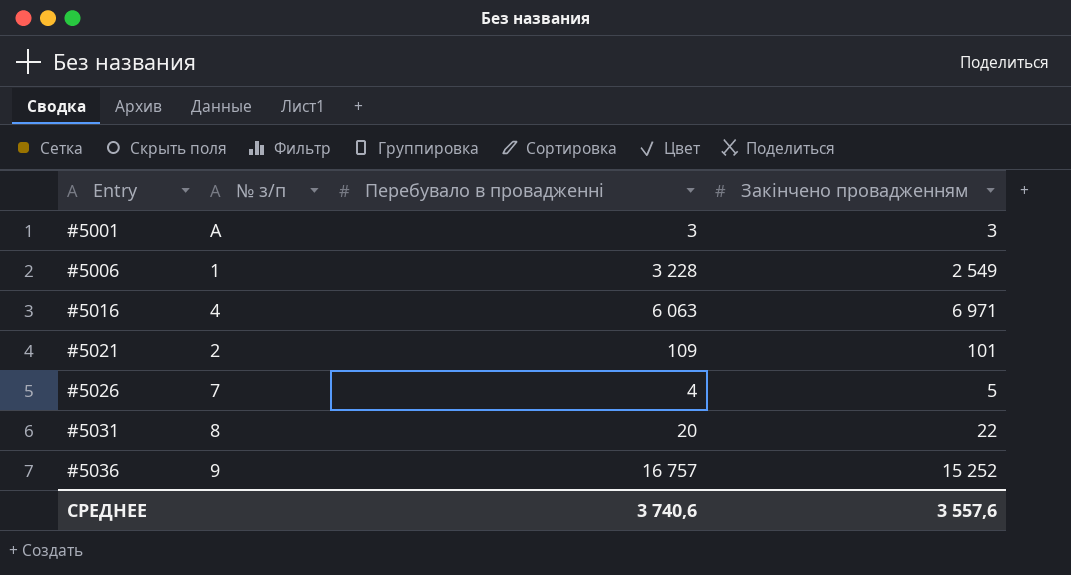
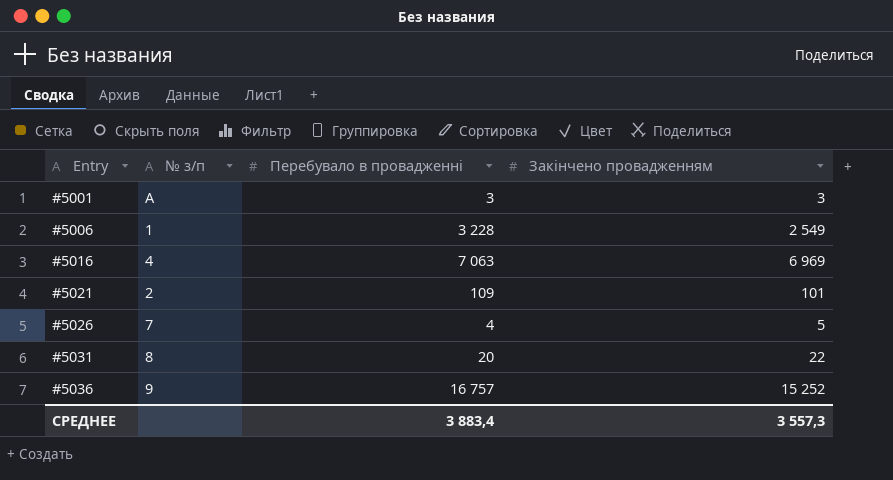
#5016 | Перебувало в провадженні: 6 063 -> 7 063
#5016 | Закінчено провадженням: 6 971 -> 6 969
СРЕДНЕЕ | Перебувало в провадженні: 3 740,6 -> 3 883,4
СРЕДНЕЕ | Закінчено провадженням: 3 557,6 -> 3 557,3

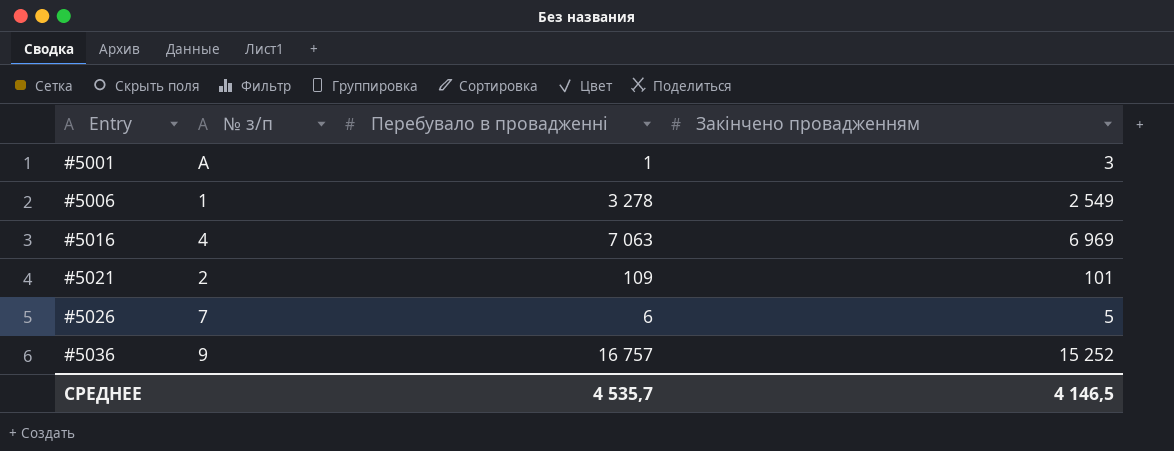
row #5031: 8 | 20 | 22 -> none
#5001 | Перебувало в провадженні: 3 -> 1
#5006 | Перебувало в провадженні: 3 228 -> 3 278
#5026 | Перебувало в провадженні: 4 -> 6
СРЕДНЕЕ | Перебувало в провадженні: 3 883,4 -> 4 535,7
СРЕДНЕЕ | Закінчено провадженням: 3 557,3 -> 4 146,5

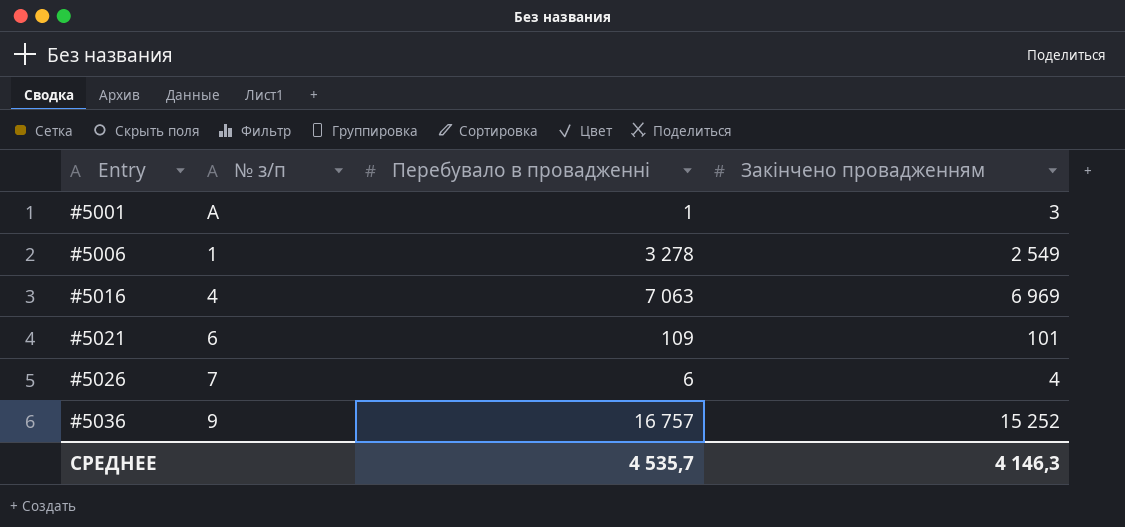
#5021 | № з/п: 2 -> 6
#5026 | Закінчено провадженням: 5 -> 4
СРЕДНЕЕ | Закінчено провадженням: 4 146,5 -> 4 146,3

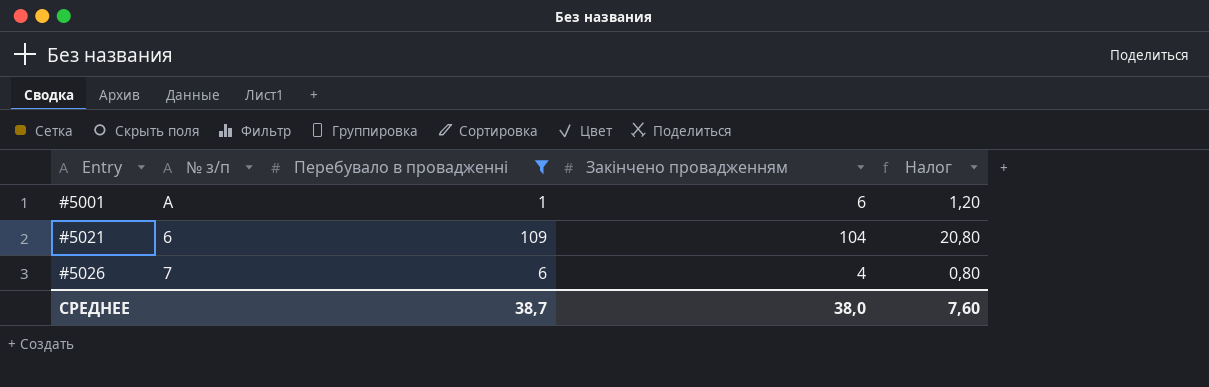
filter: none -> Перебувало в провадженні <= 109
column Налог | formula: none -> [Закінчено провадженням] * 0,2
#5001 | Закінчено провадженням: 3 -> 6
#5021 | Закінчено провадженням: 101 -> 104
СРЕДНЕЕ | Перебувало в провадженні: 4 535,7 -> 38,7
СРЕДНЕЕ | Закінчено провадженням: 4 146,3 -> 38,0

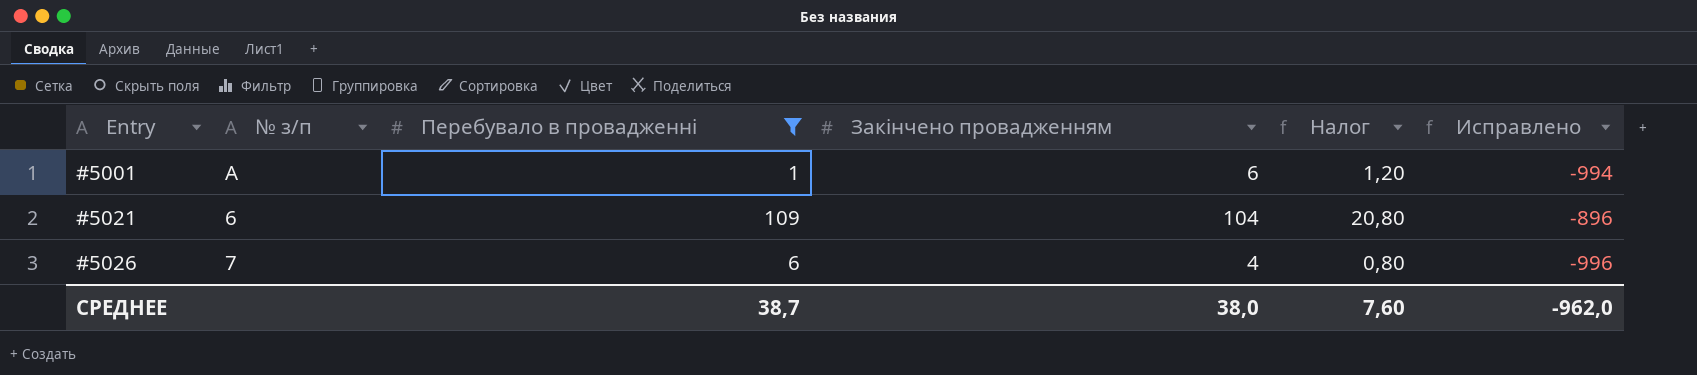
column Исправлено | formula: none -> [Закінчено провадженням] - 1000

